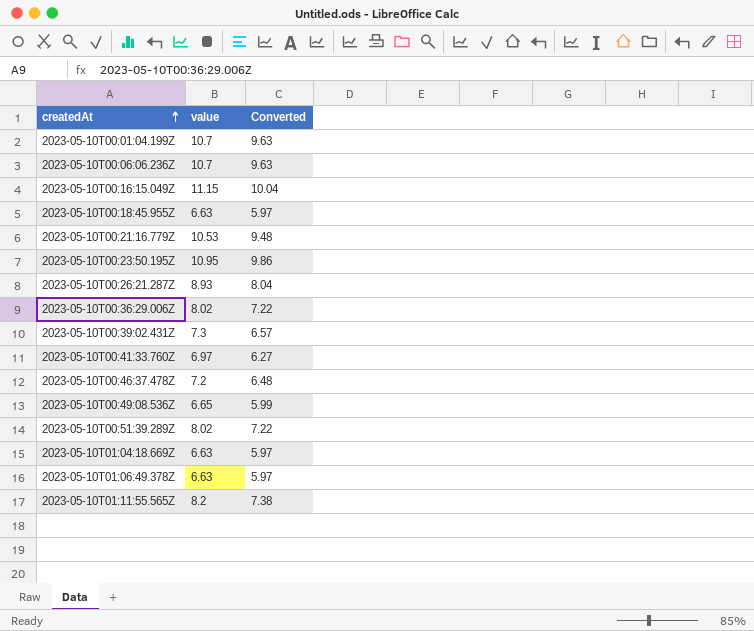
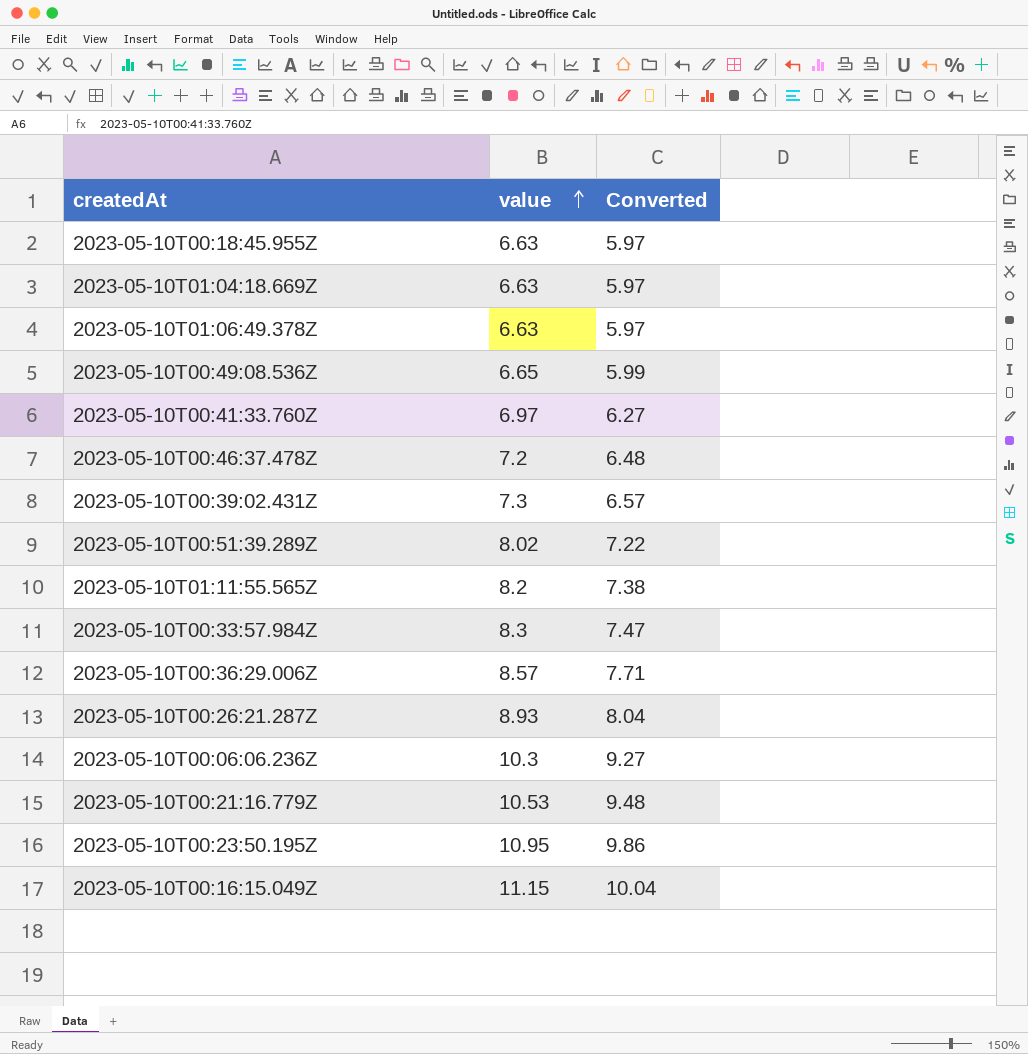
row order: createdAt ascending -> value ascending
row 2023-05-10T00:01:04.199Z: 10.7 | 9.63 -> none
row 2023-05-10T00:33:57.984Z: none -> 8.3 | 7.47
2023-05-10T00:36:29.006Z | value: 8.02 -> 8.57
2023-05-10T00:36:29.006Z | Converted: 7.22 -> 7.71
2023-05-10T00:06:06.236Z | value: 10.7 -> 10.3
2023-05-10T00:06:06.236Z | Converted: 9.63 -> 9.27

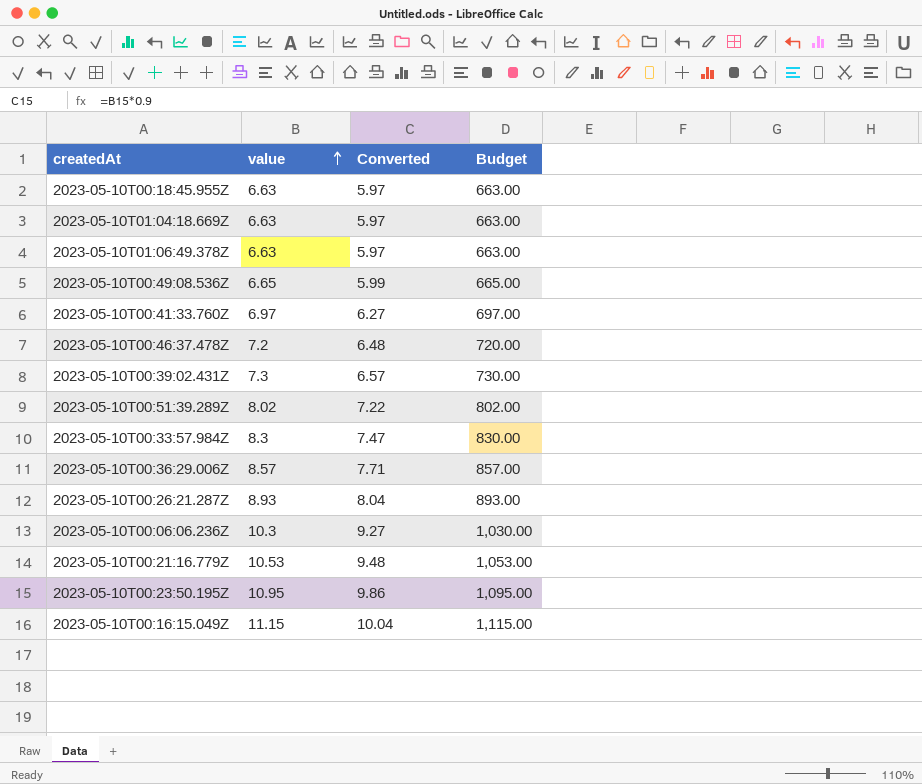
column Budget | formula: none -> [value] * 100
row 2023-05-10T01:11:55.565Z: 8.2 | 7.38 -> none

